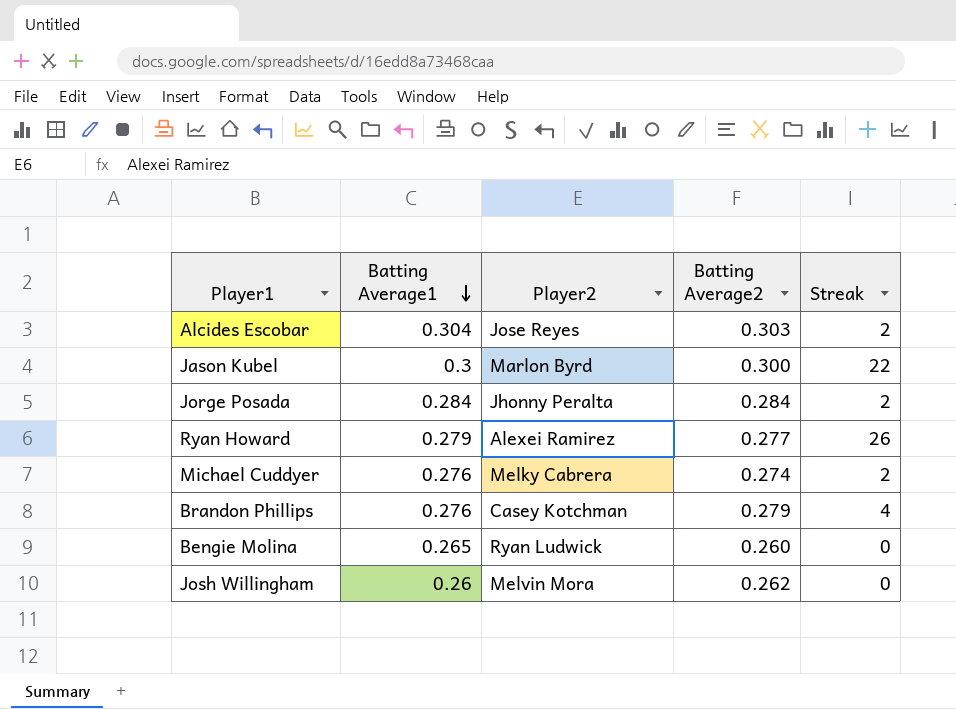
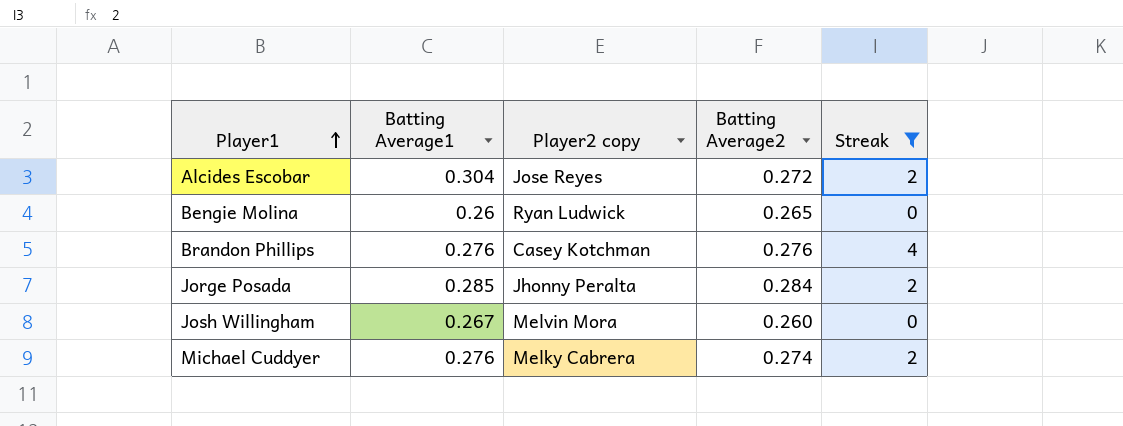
filter: none -> Streak <= 4
row order: Batting Average1 descending -> Player1 ascending
column name: Player2 -> Player2 copy
Alcides Escobar | Batting Average2: 0.303 -> 0.272
Bengie Molina | Batting Average1: 0.265 -> 0.26
Bengie Molina | Batting Average2: 0.260 -> 0.265
Brandon Phillips | Batting Average2: 0.279 -> 0.276
Jorge Posada | Batting Average1: 0.284 -> 0.285
Josh Willingham | Batting Average1: 0.26 -> 0.267
Josh Willingham | Batting Average2: 0.262 -> 0.260

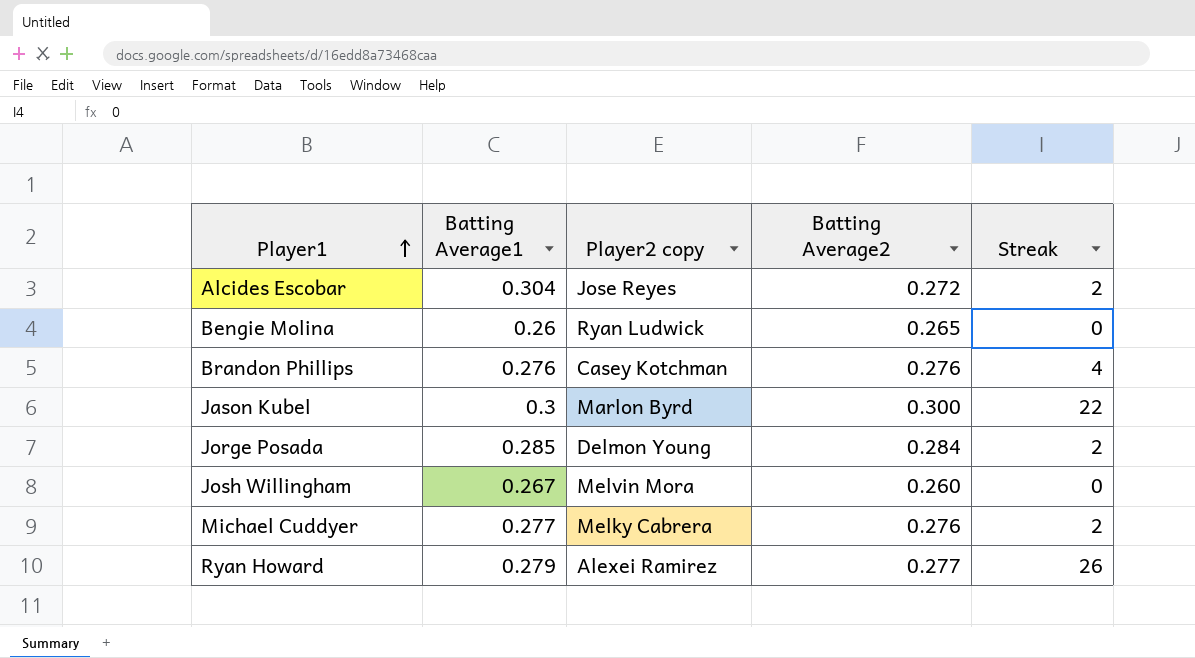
filter: Streak <= 4 -> none
Jorge Posada | Player2 copy: Jhonny Peralta -> Delmon Young
Michael Cuddyer | Batting Average1: 0.276 -> 0.277
Michael Cuddyer | Batting Average2: 0.274 -> 0.276

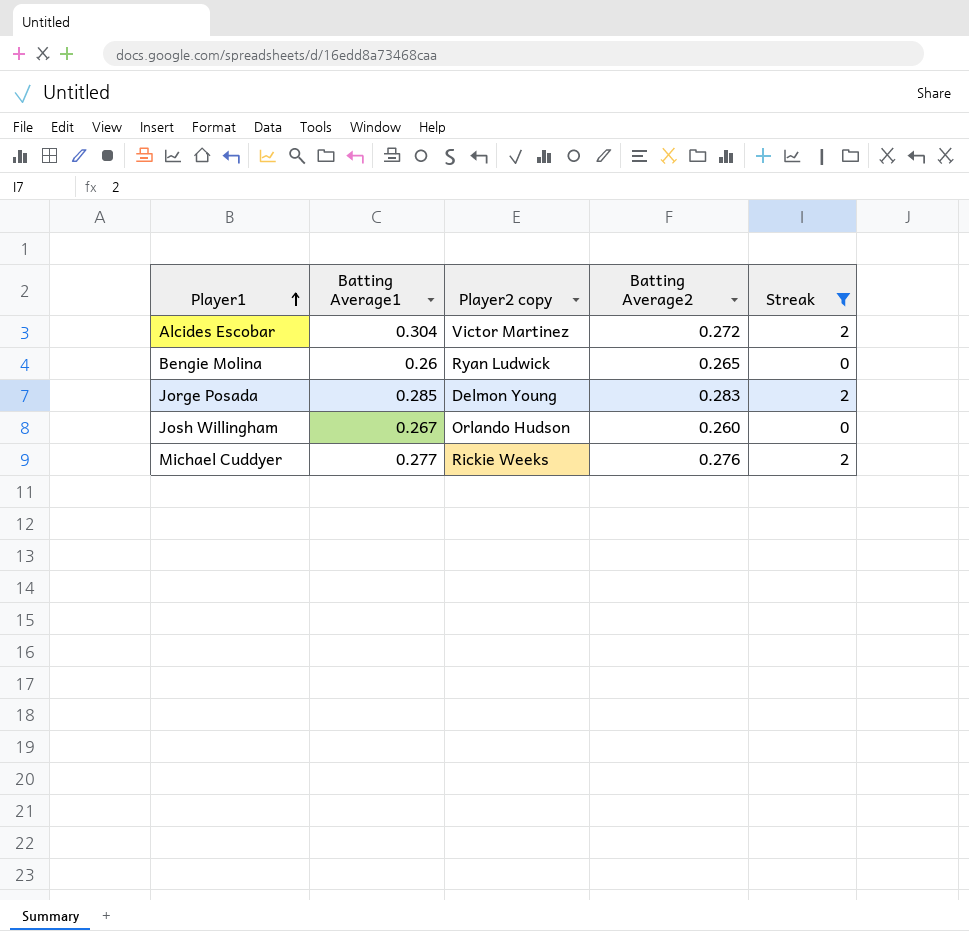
filter: none -> Streak <= 2
Alcides Escobar | Player2 copy: Jose Reyes -> Victor Martinez
Jorge Posada | Batting Average2: 0.284 -> 0.283
Josh Willingham | Player2 copy: Melvin Mora -> Orlando Hudson
Michael Cuddyer | Player2 copy: Melky Cabrera -> Rickie Weeks

